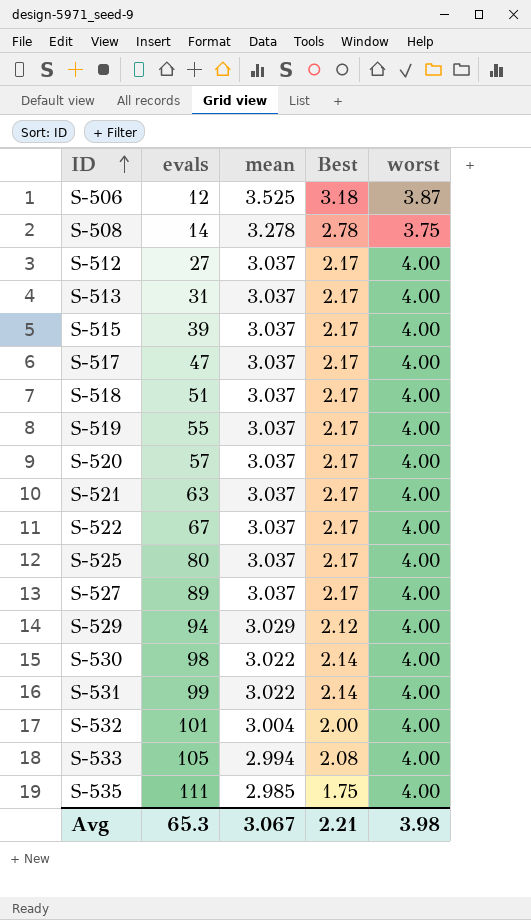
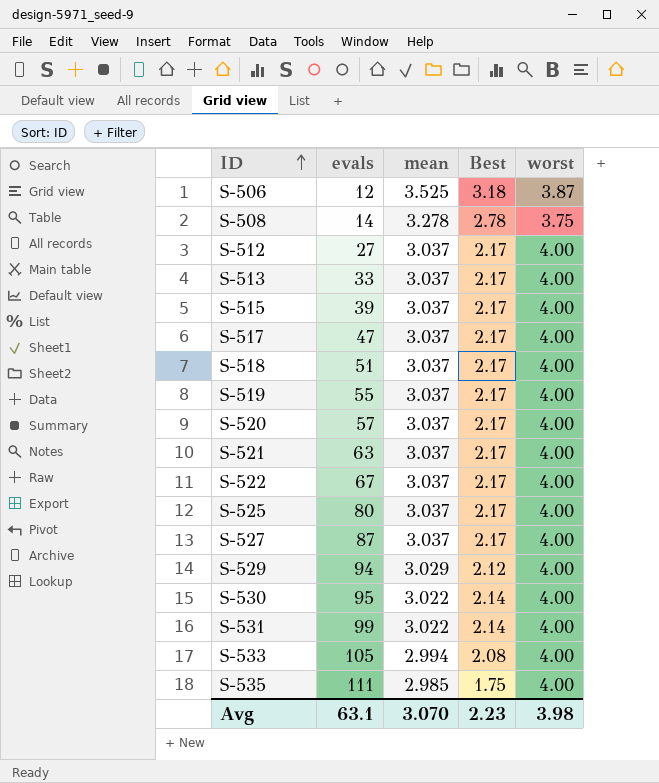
row S-532: 101 | 3.004 | 2.00 | 4.00 -> none
S-513 | evals: 31 -> 33
S-527 | evals: 89 -> 87
S-530 | evals: 98 -> 95
Avg | evals: 65.3 -> 63.1
Avg | mean: 3.067 -> 3.070
Avg | Best: 2.21 -> 2.23

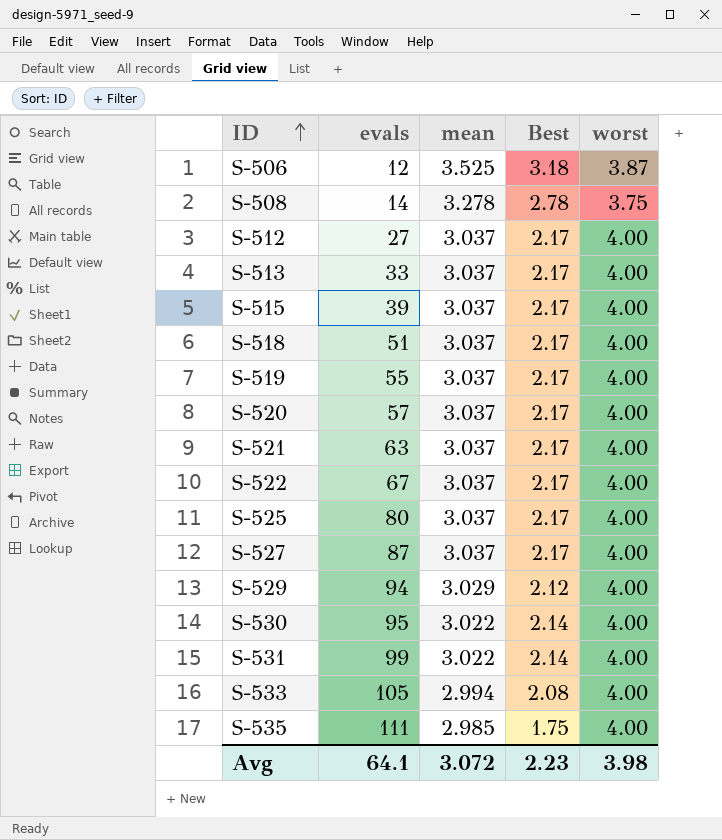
row S-517: 47 | 3.037 | 2.17 | 4.00 -> none
Avg | evals: 63.1 -> 64.1
Avg | mean: 3.070 -> 3.072

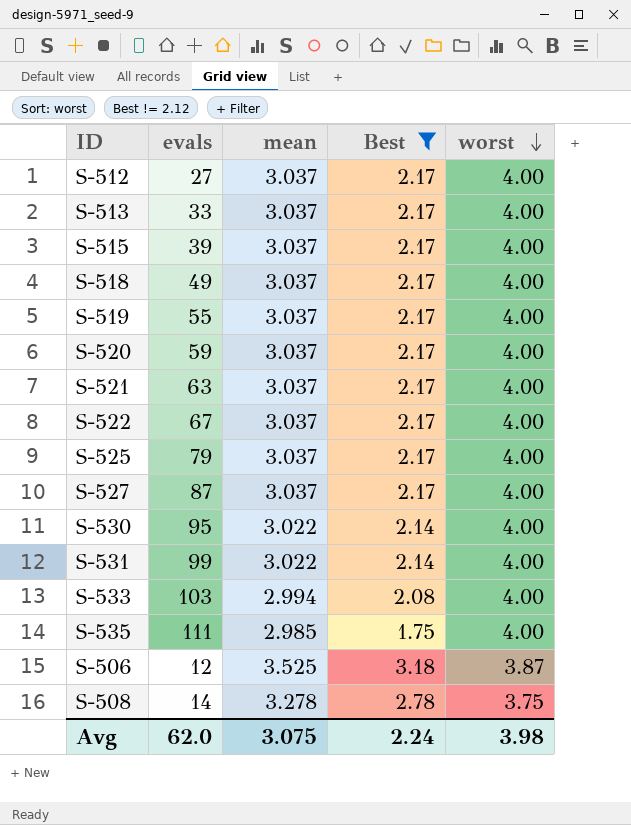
filter: none -> Best != 2.12
row order: ID ascending -> worst descending
S-518 | evals: 51 -> 49
S-520 | evals: 57 -> 59
S-525 | evals: 80 -> 79
S-533 | evals: 105 -> 103
Avg | evals: 64.1 -> 62.0
Avg | mean: 3.072 -> 3.075
Avg | Best: 2.23 -> 2.24

